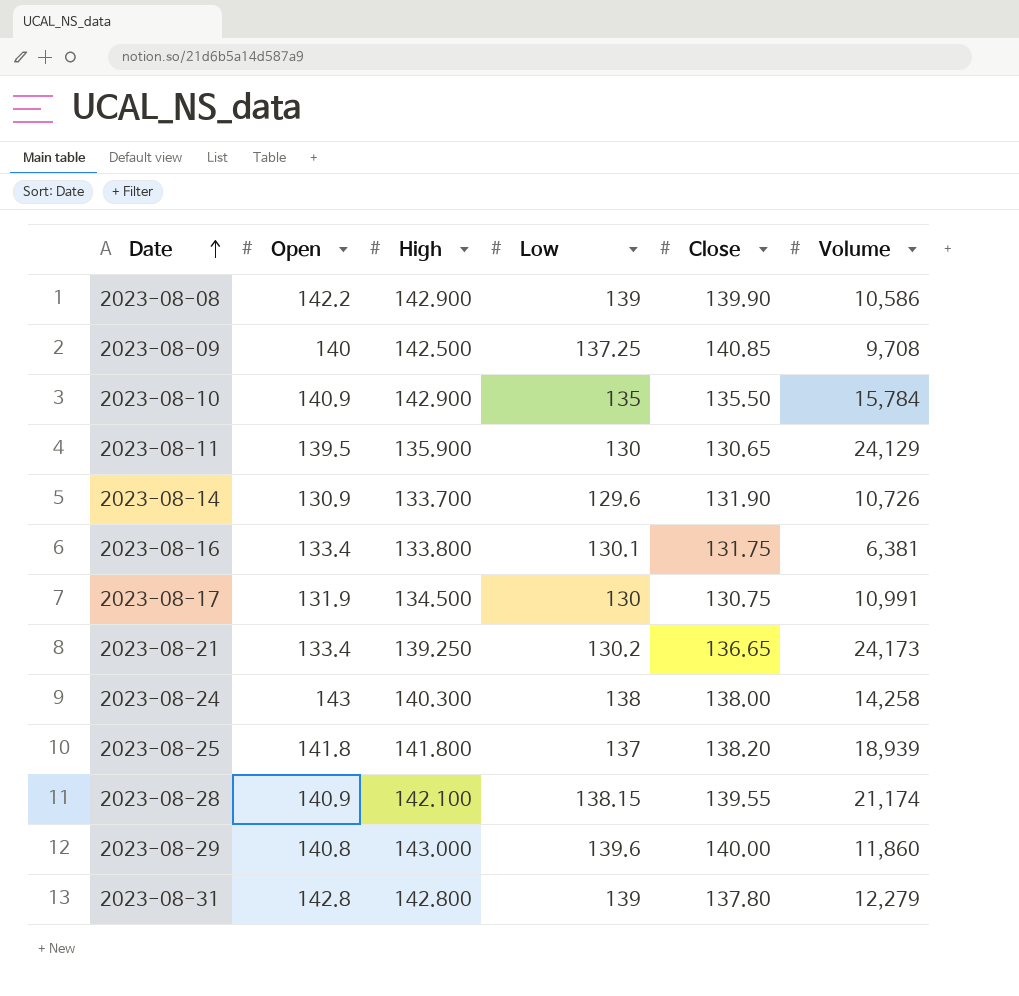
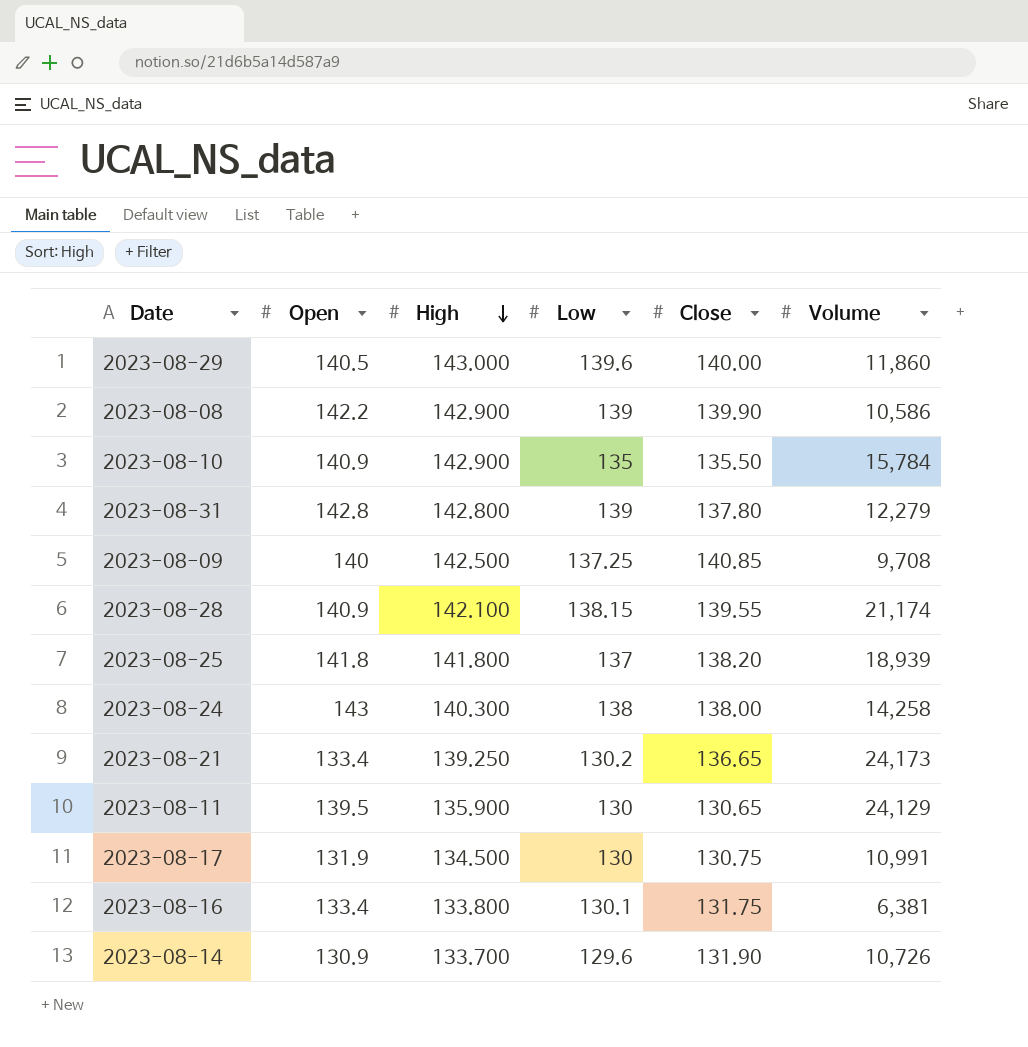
row order: Date ascending -> High descending
2023-08-29 | Open: 140.8 -> 140.5

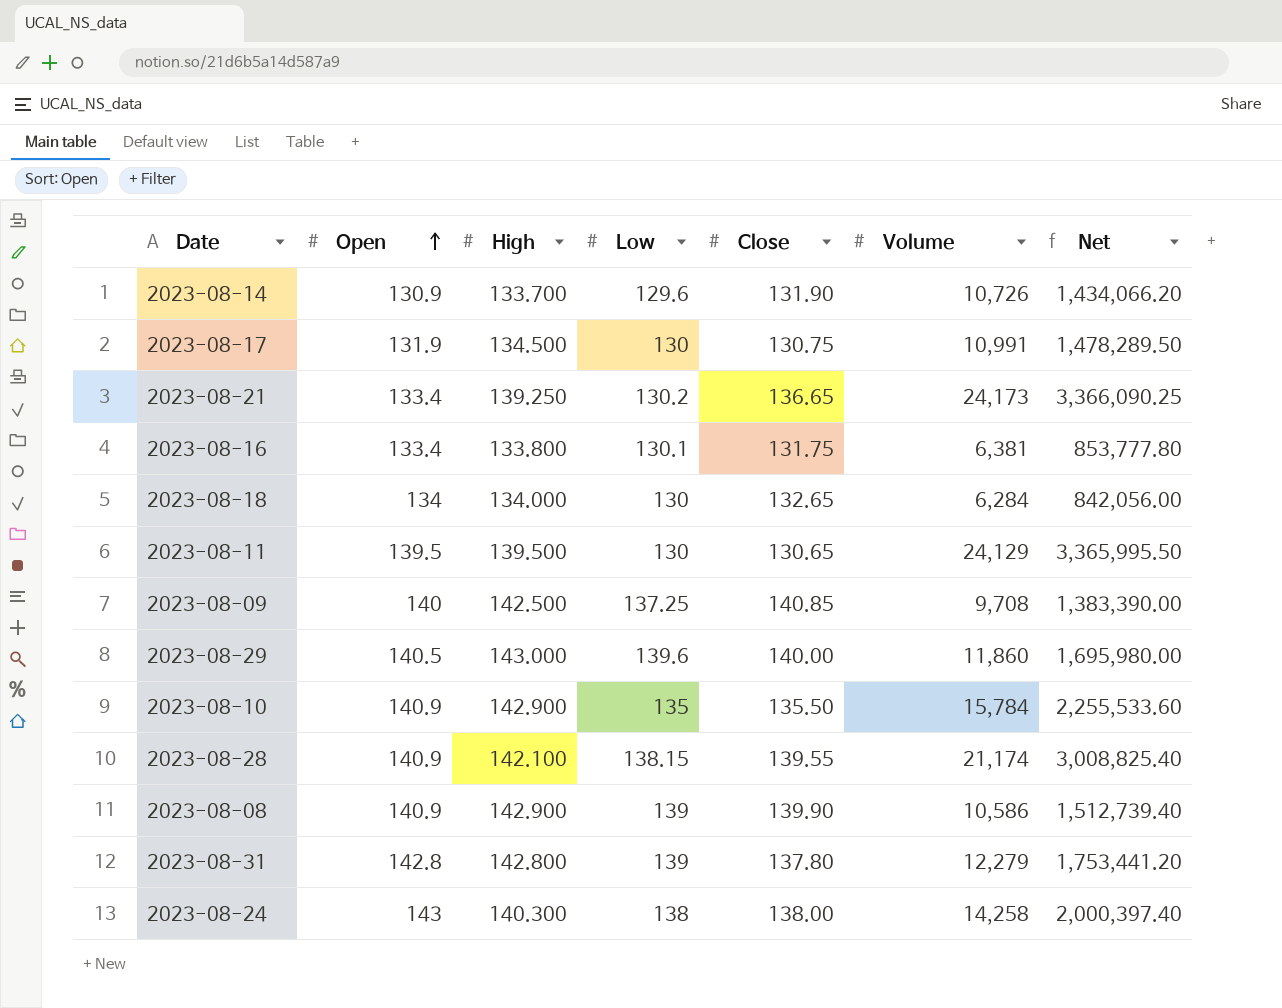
row order: High descending -> Open ascending
column Net | formula: none -> [High] * [Volume]
row 2023-08-25: 141.8 | 141.800 | 137 | 138.20 | 18,939 -> none
row 2023-08-18: none -> 134 | 134.000 | 130 | 132.65 | 6,284 | 842,056.00
2023-08-11 | High: 135.900 -> 139.500
2023-08-08 | Open: 142.2 -> 140.9

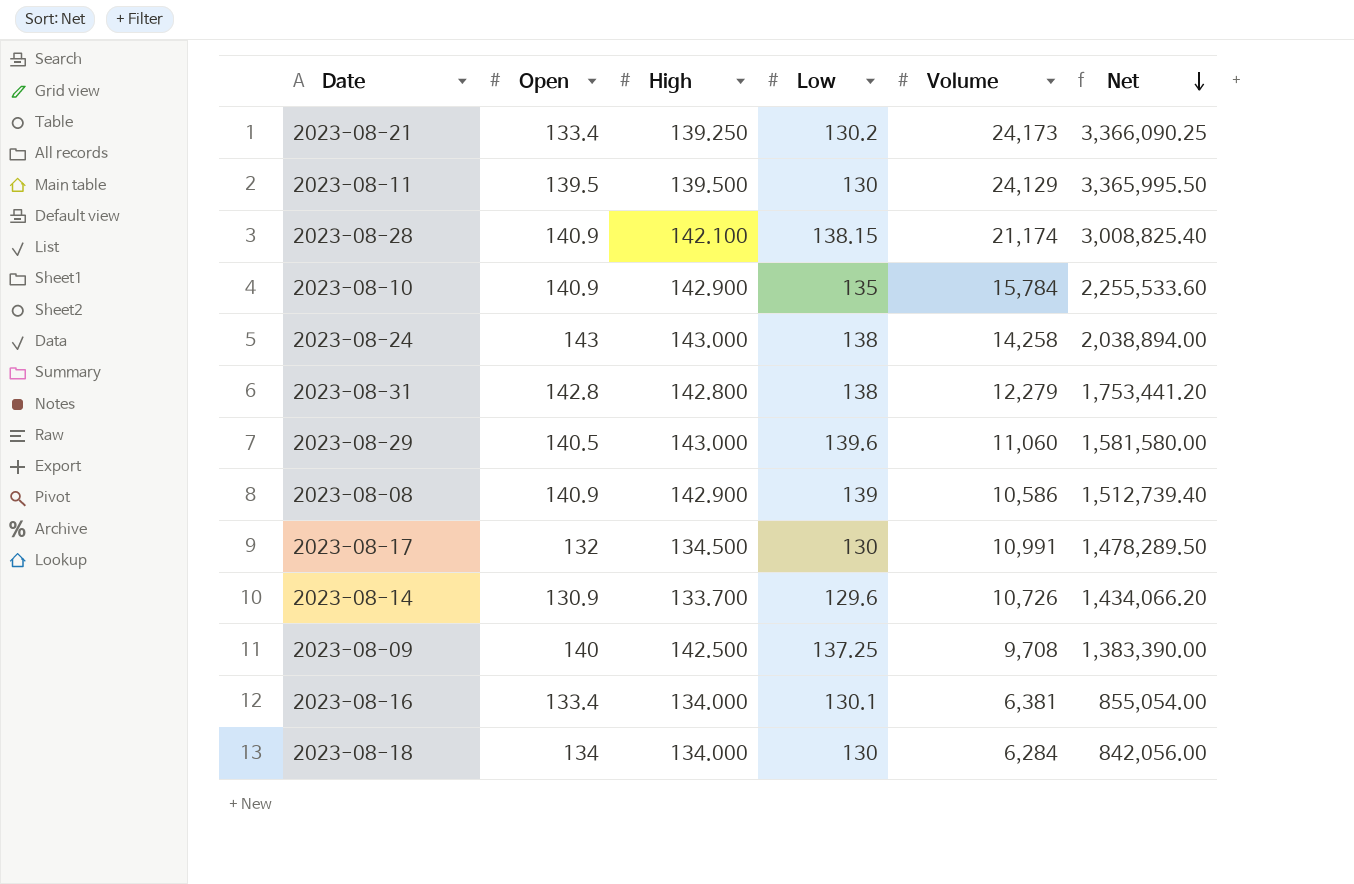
row order: Open ascending -> Net descending
column Close | position: 5 -> none
2023-08-24 | High: 140.300 -> 143.000
2023-08-24 | Net: 2,000,397.40 -> 2,038,894.00
2023-08-31 | Low: 139 -> 138
2023-08-29 | Volume: 11,860 -> 11,060
2023-08-29 | Net: 1,695,980.00 -> 1,581,580.00
2023-08-17 | Open: 131.9 -> 132
2023-08-16 | High: 133.800 -> 134.000
2023-08-16 | Net: 853,777.80 -> 855,054.00

